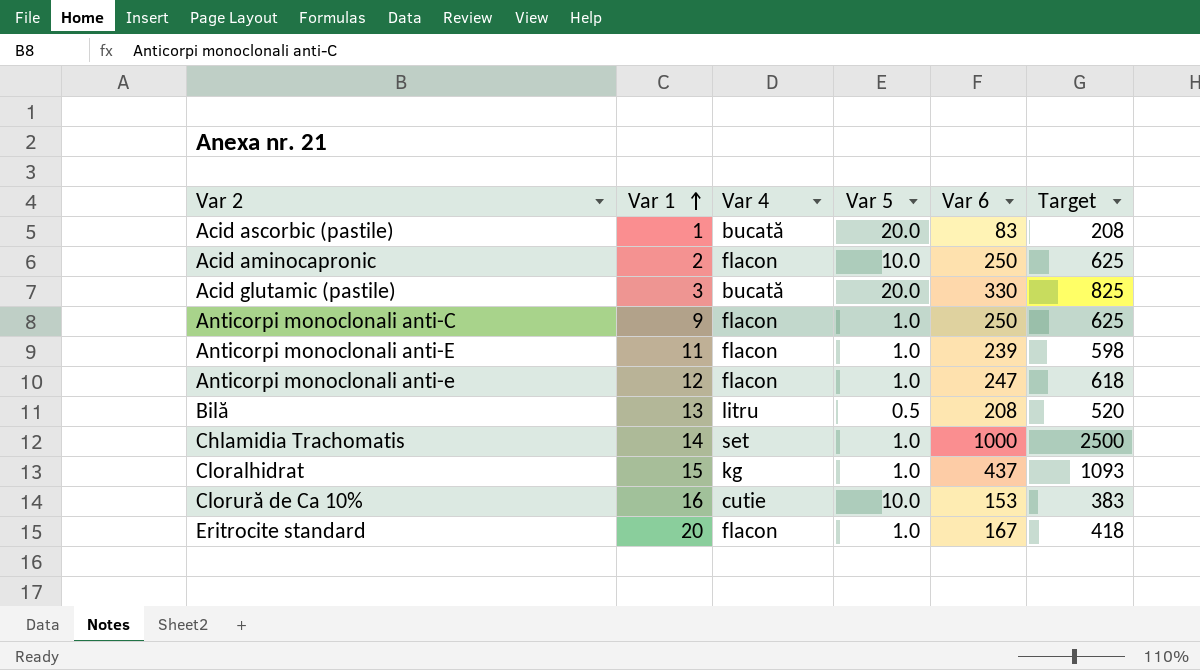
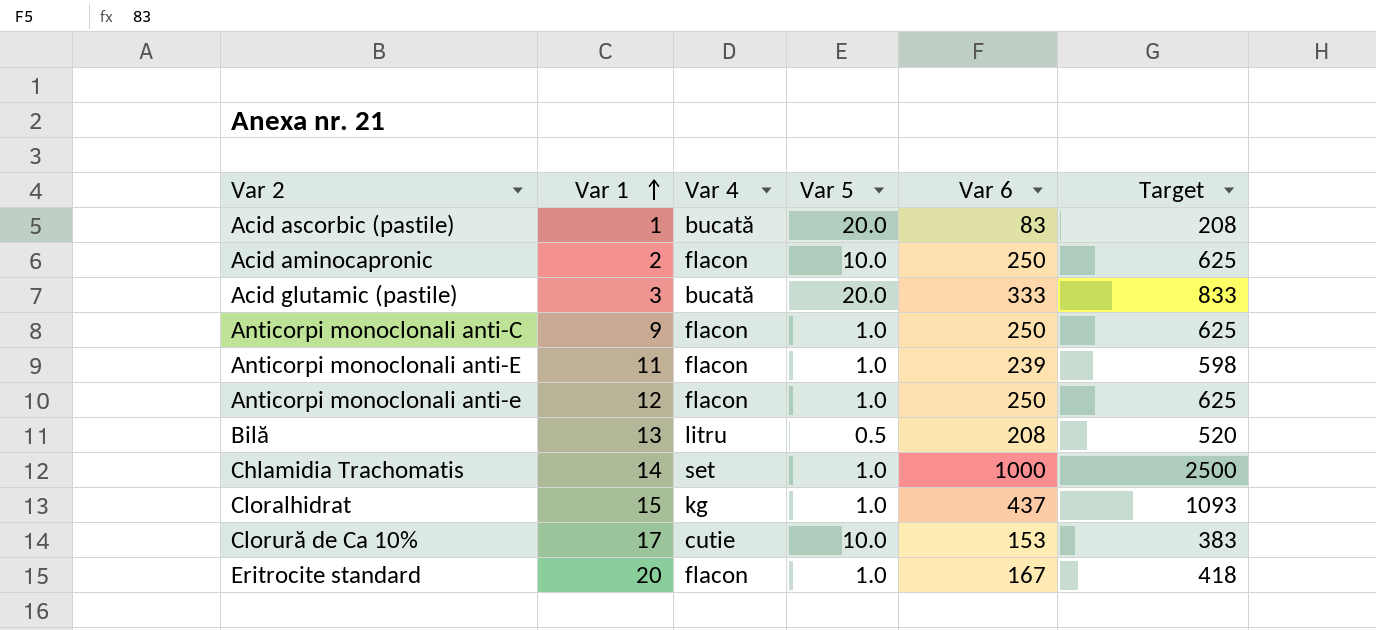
Acid glutamic (pastile) | Var 6: 330 -> 333
Acid glutamic (pastile) | Target: 825 -> 833
Anticorpi monoclonali anti-e | Var 6: 247 -> 250
Anticorpi monoclonali anti-e | Target: 618 -> 625
Clorură de Ca 10% | Var 1: 16 -> 17

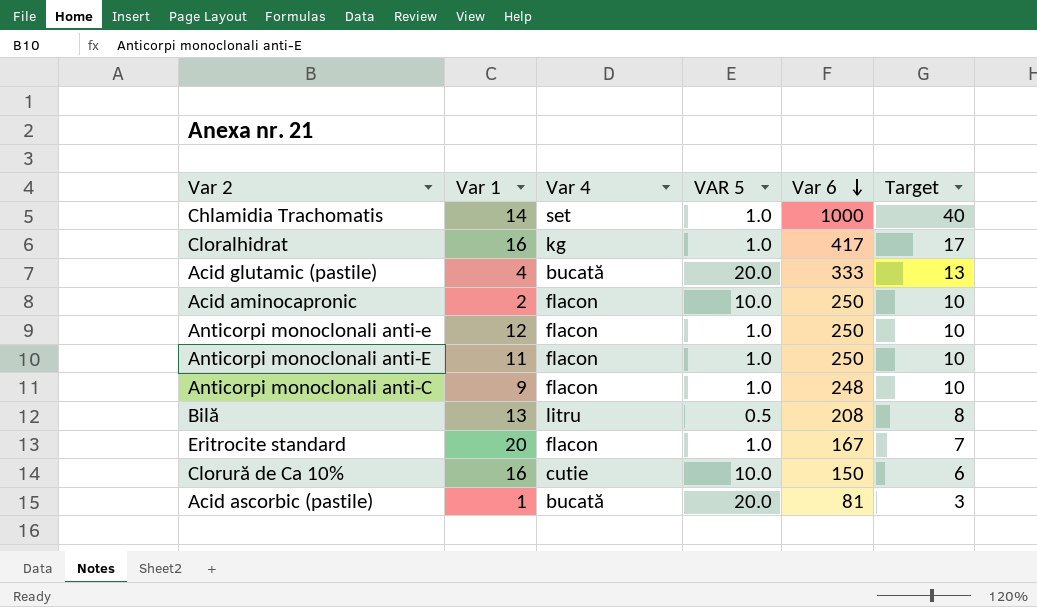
row order: Var 1 ascending -> Var 6 descending
column name: Var 5 -> VAR 5
column Target | formula: [Var 6] * 2.5 -> [Var 6] * 0.04
Cloralhidrat | Var 1: 15 -> 16
Cloralhidrat | Var 6: 437 -> 417
Acid glutamic (pastile) | Var 1: 3 -> 4
Anticorpi monoclonali anti-E | Var 6: 239 -> 250
Anticorpi monoclonali anti-C | Var 6: 250 -> 248
Clorură de Ca 10% | Var 1: 17 -> 16
Clorură de Ca 10% | Var 6: 153 -> 150
Acid ascorbic (pastile) | Var 6: 83 -> 81

